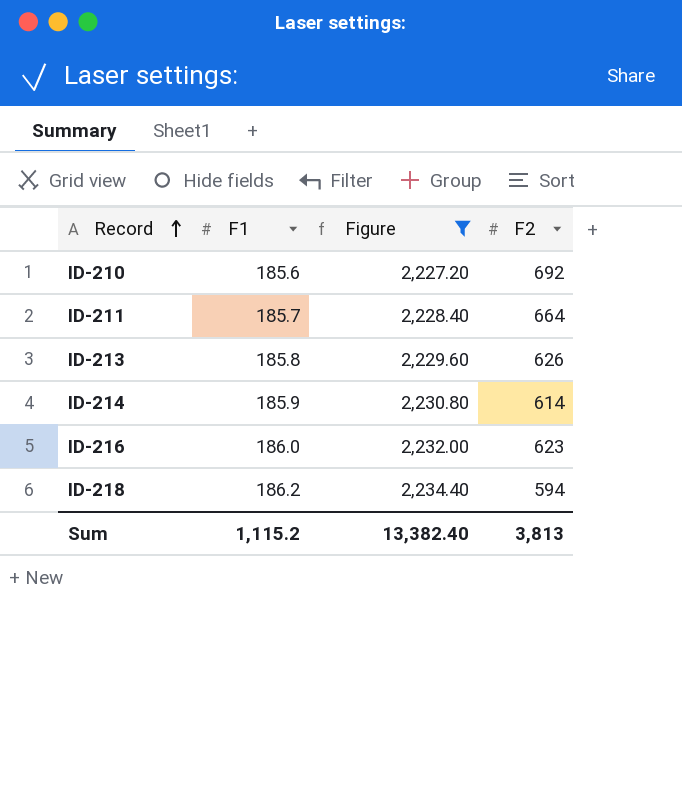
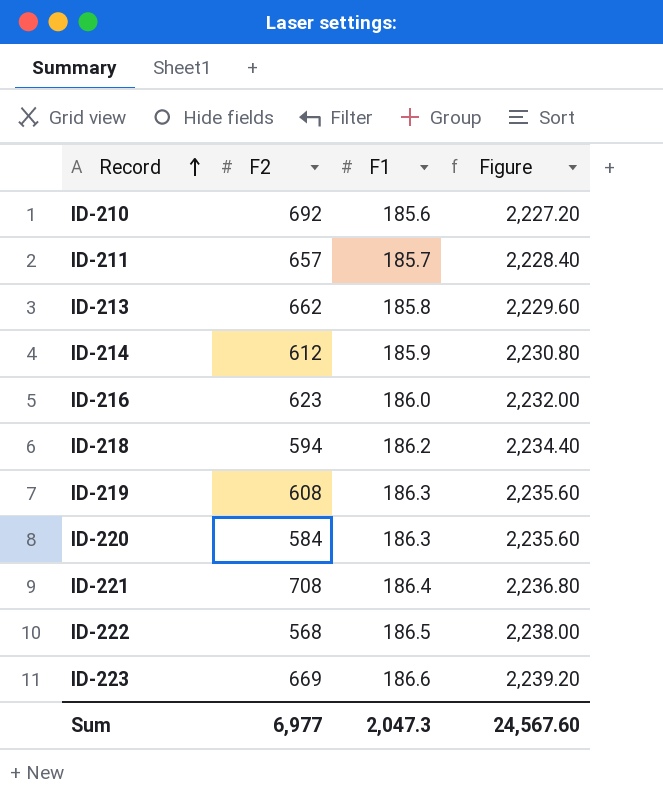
filter: Figure <= 2,234.40 -> none
column F2 | position: 4 -> 2
ID-211 | F2: 664 -> 657
ID-213 | F2: 626 -> 662
ID-214 | F2: 614 -> 612
Sum | F2: 3,813 -> 6,977
Sum | F1: 1,115.2 -> 2,047.3
Sum | Figure: 13,382.40 -> 24,567.60

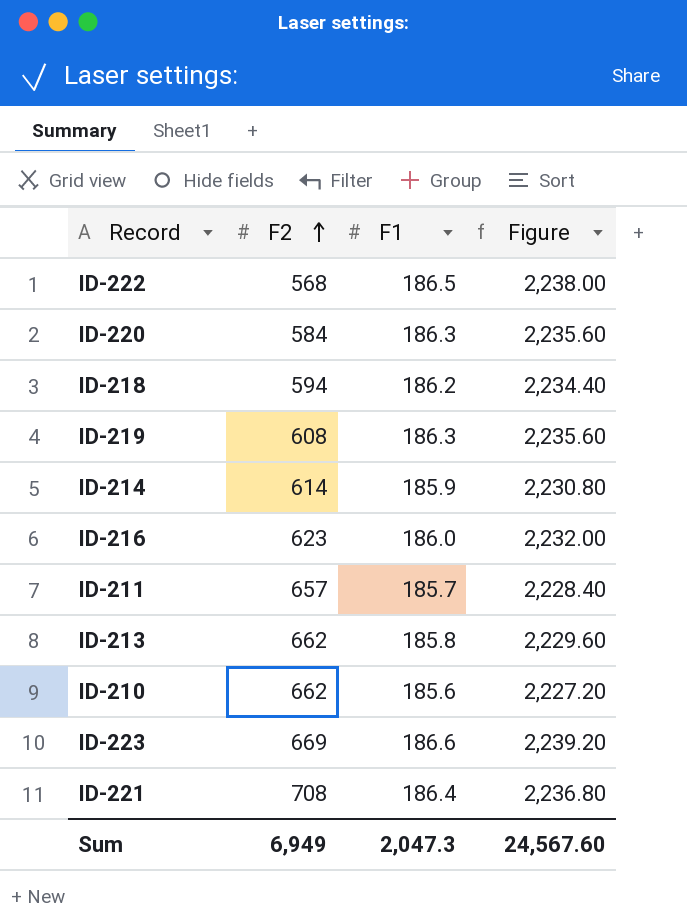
row order: Record ascending -> F2 ascending
ID-214 | F2: 612 -> 614
ID-210 | F2: 692 -> 662
Sum | F2: 6,977 -> 6,949

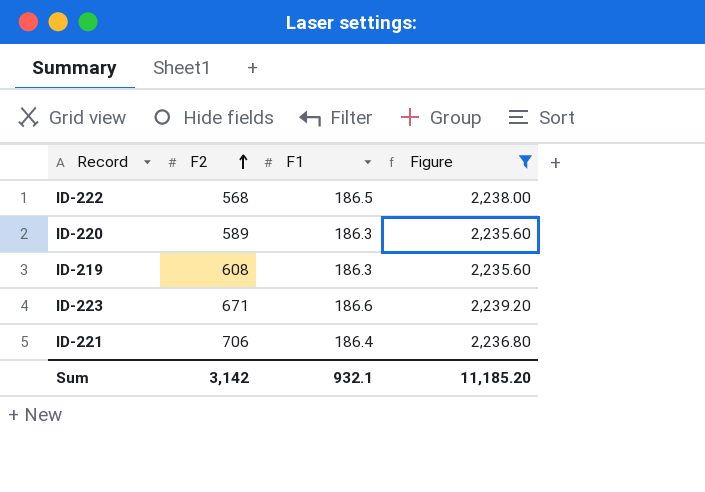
filter: none -> Figure >= 2,235.60
ID-220 | F2: 584 -> 589
ID-223 | F2: 669 -> 671
ID-221 | F2: 708 -> 706
Sum | F2: 6,949 -> 3,142
Sum | F1: 2,047.3 -> 932.1
Sum | Figure: 24,567.60 -> 11,185.20

